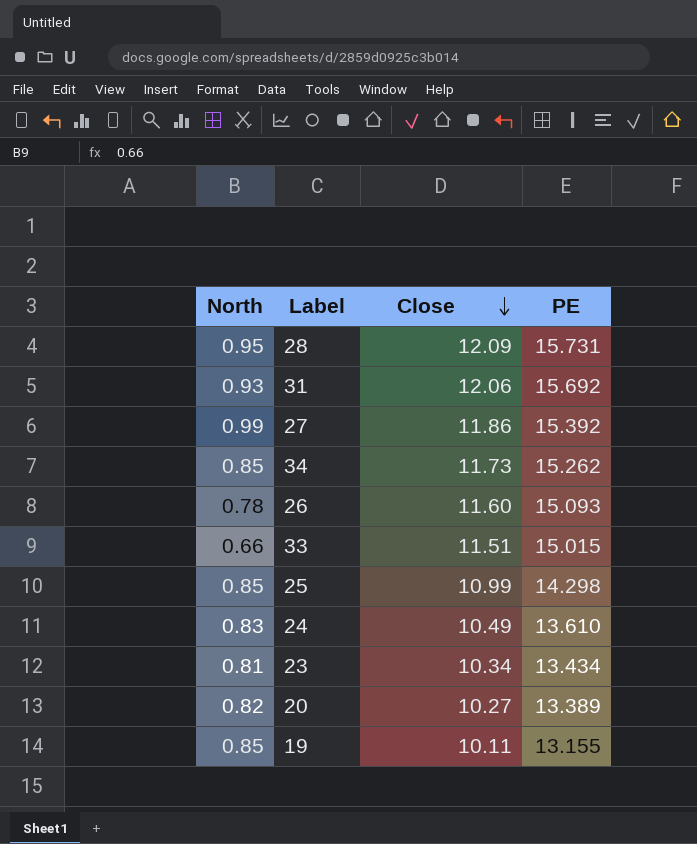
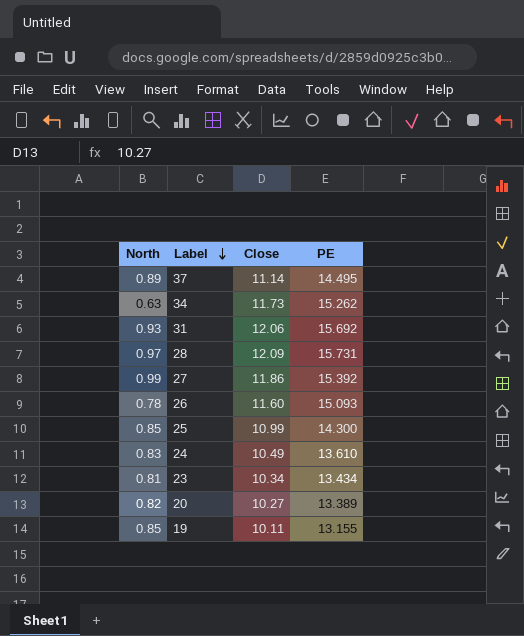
row order: Close descending -> Label descending
row 33: 0.66 | 11.51 | 15.015 -> none
row 37: none -> 0.89 | 11.14 | 14.495
34 | North: 0.85 -> 0.63
28 | North: 0.95 -> 0.97
25 | PE: 14.298 -> 14.300

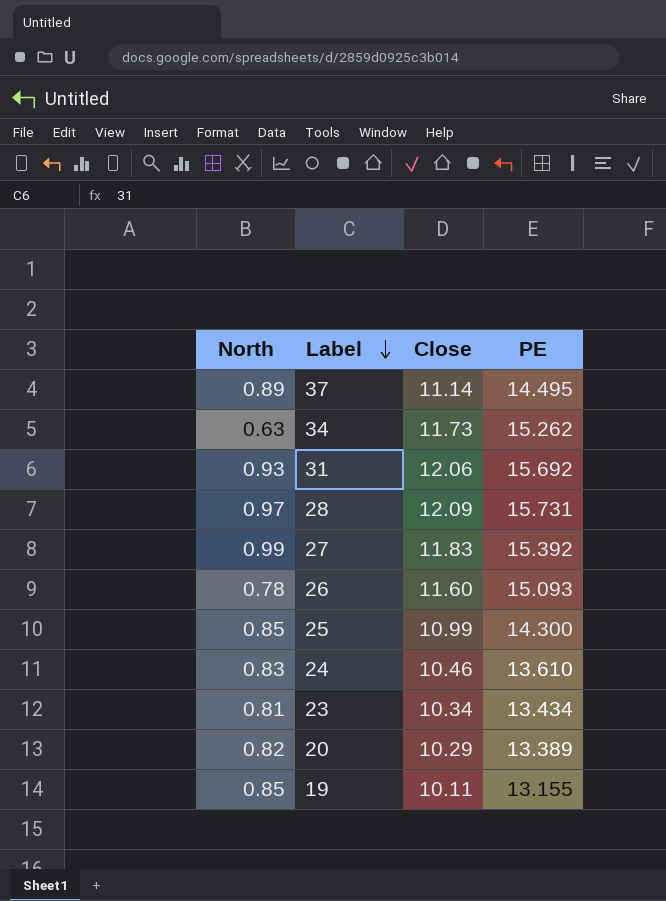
27 | Close: 11.86 -> 11.83
24 | Close: 10.49 -> 10.46
20 | Close: 10.27 -> 10.29

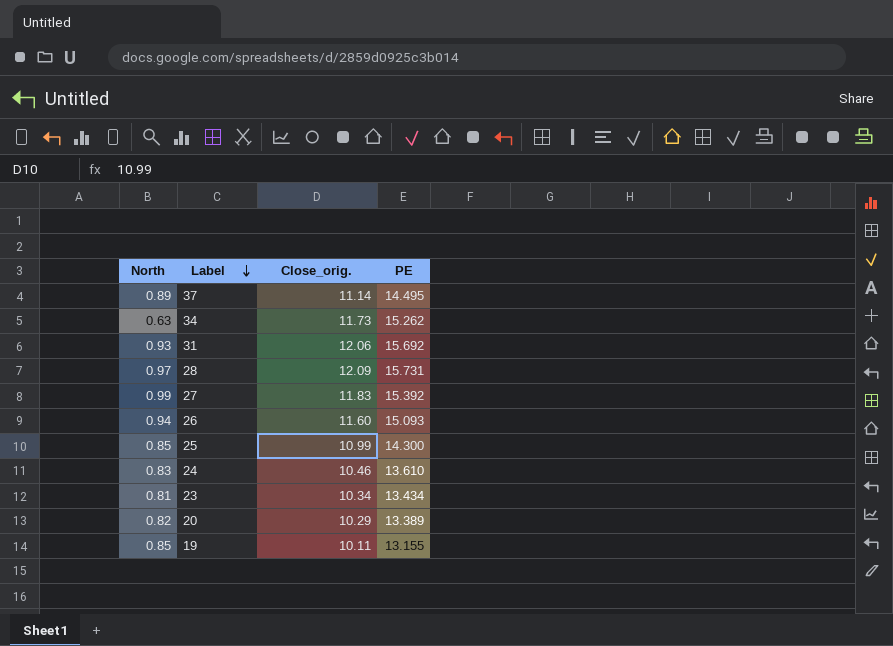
column name: Close -> Close_orig.
26 | North: 0.78 -> 0.94

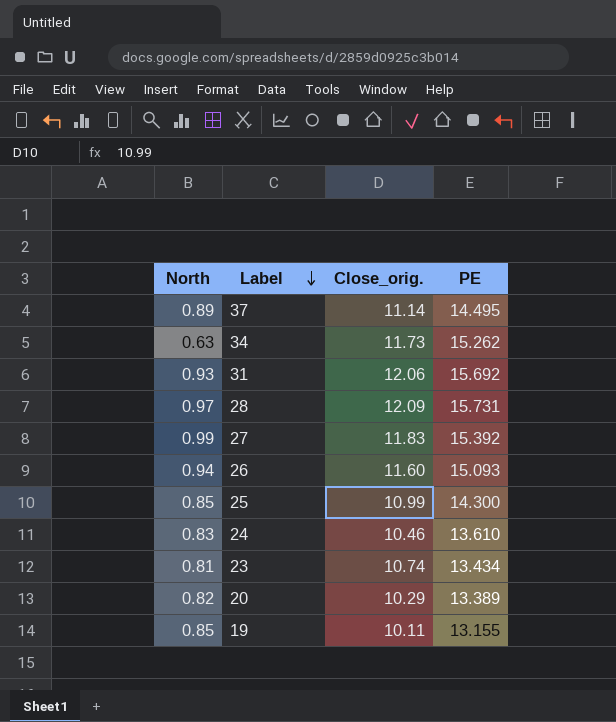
23 | Close_orig.: 10.34 -> 10.74

